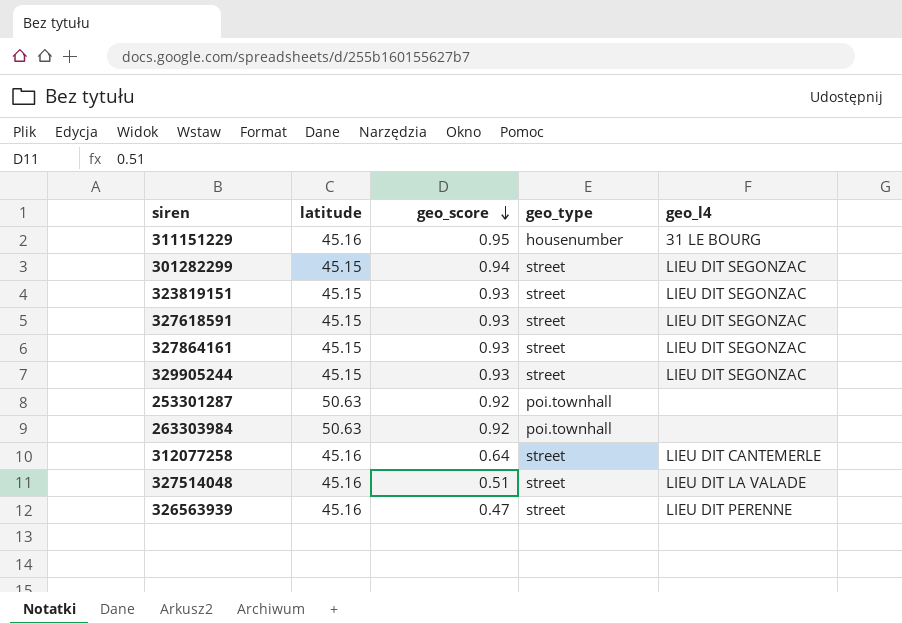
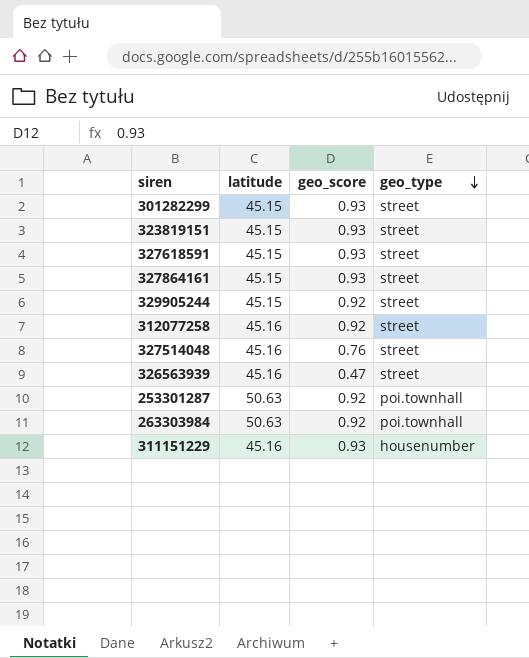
row order: geo_score descending -> geo_type descending
column geo_l4 | position: 5 -> none
301282299 | geo_score: 0.94 -> 0.93
329905244 | geo_score: 0.93 -> 0.92
312077258 | geo_score: 0.64 -> 0.92
327514048 | geo_score: 0.51 -> 0.76
311151229 | geo_score: 0.95 -> 0.93

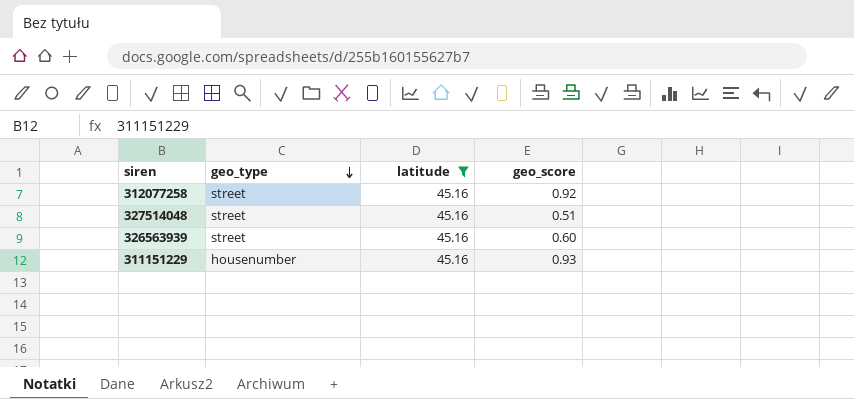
filter: none -> latitude = 45.16
column geo_type | position: 4 -> 2
327514048 | geo_score: 0.76 -> 0.51
326563939 | geo_score: 0.47 -> 0.60

